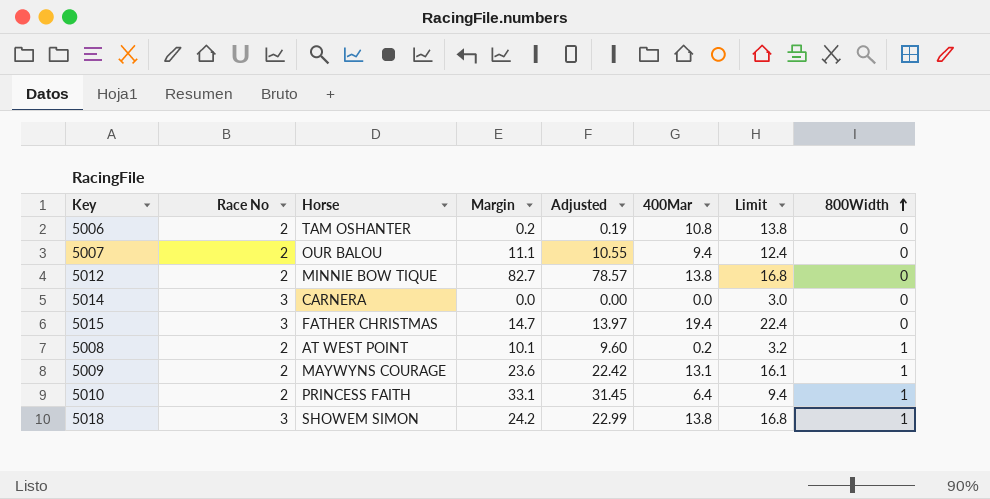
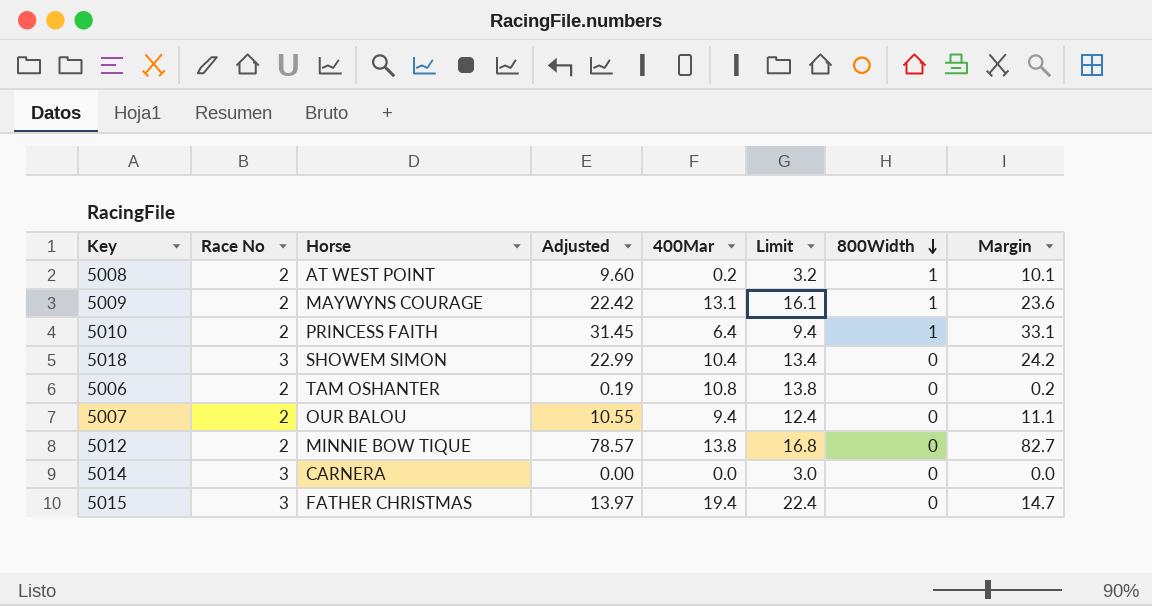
row order: 800Width ascending -> 800Width descending
column Margin | position: 4 -> 8
5018 | 400Mar: 13.8 -> 10.4
5018 | Limit: 16.8 -> 13.4
5018 | 800Width: 1 -> 0

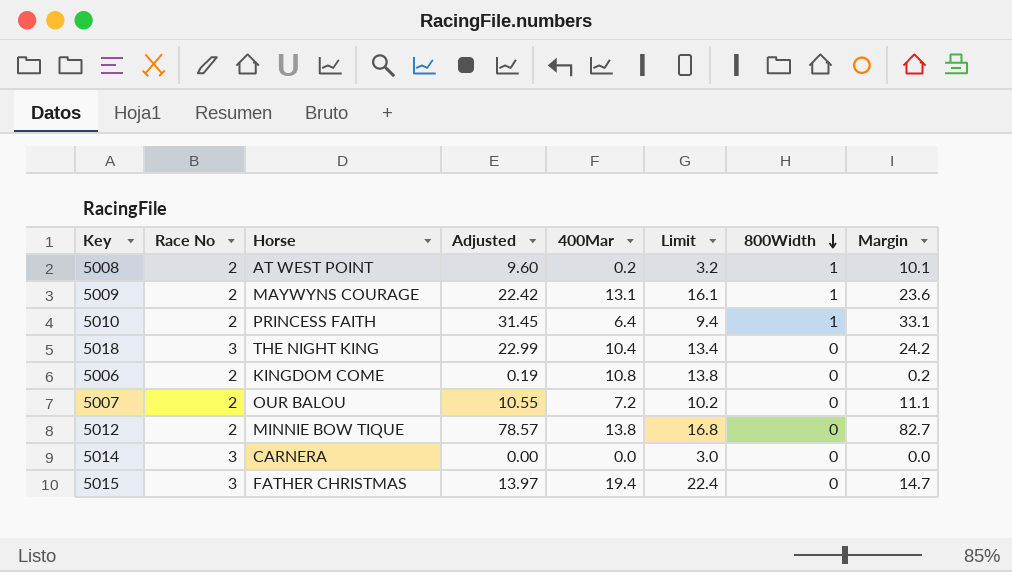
5018 | Horse: SHOWEM SIMON -> THE NIGHT KING
5006 | Horse: TAM OSHANTER -> KINGDOM COME
5007 | 400Mar: 9.4 -> 7.2
5007 | Limit: 12.4 -> 10.2

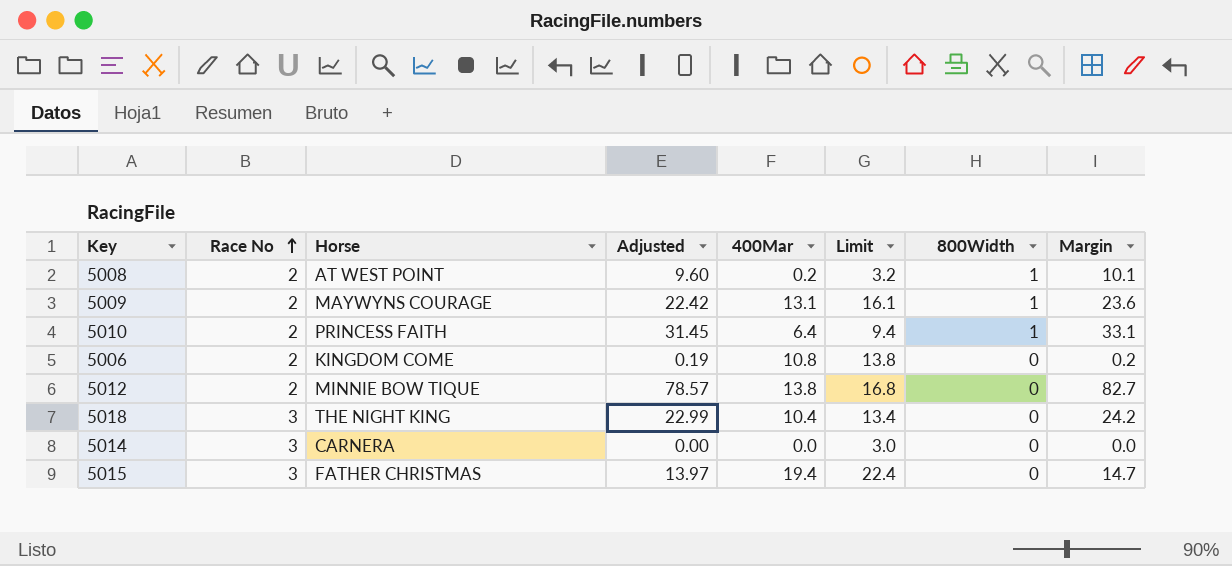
row order: 800Width descending -> Race No ascending
row 5007: 2 | OUR BALOU | 10.55 | 7.2 | 10.2 | 0 | 11.1 -> none

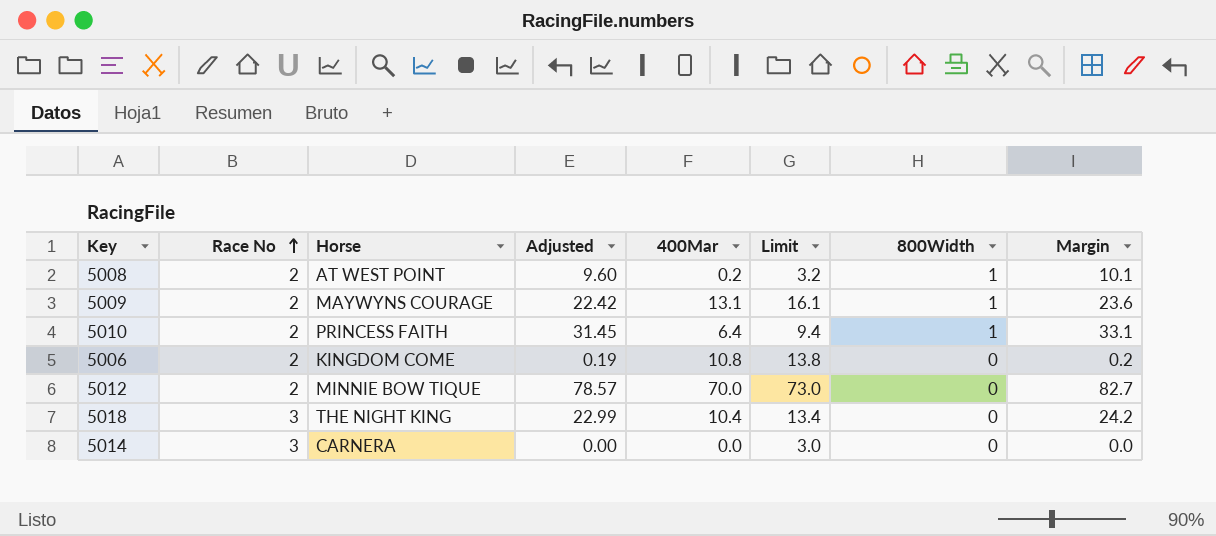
row 5015: 3 | FATHER CHRISTMAS | 13.97 | 19.4 | 22.4 | 0 | 14.7 -> none
5012 | 400Mar: 13.8 -> 70.0
5012 | Limit: 16.8 -> 73.0

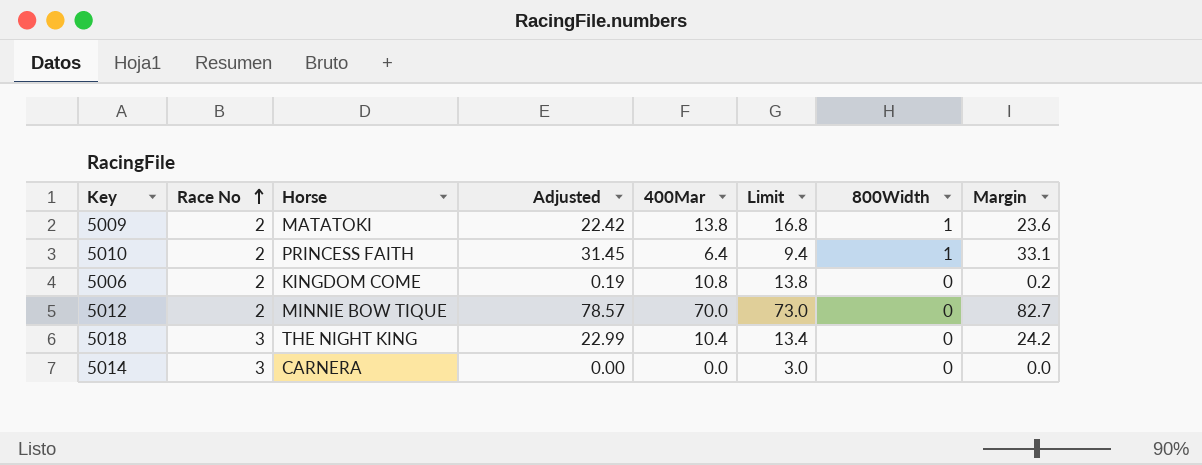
row 5008: 2 | AT WEST POINT | 9.60 | 0.2 | 3.2 | 1 | 10.1 -> none
5009 | Horse: MAYWYNS COURAGE -> MATATOKI
5009 | 400Mar: 13.1 -> 13.8
5009 | Limit: 16.1 -> 16.8

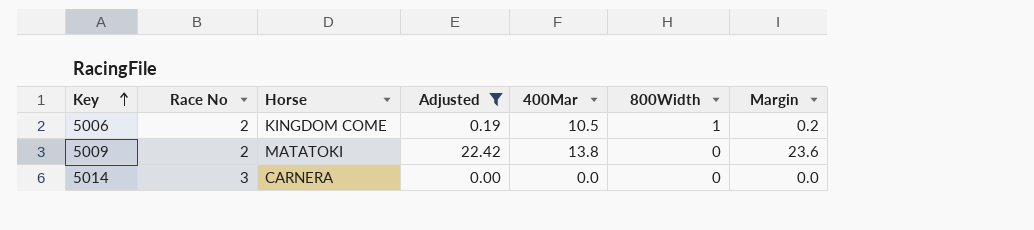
filter: none -> Adjusted <= 22.42
row order: Race No ascending -> Key ascending
column Limit | formula: [400Mar] + 3 -> none
5006 | 400Mar: 10.8 -> 10.5
5006 | 800Width: 0 -> 1
5009 | 800Width: 1 -> 0

